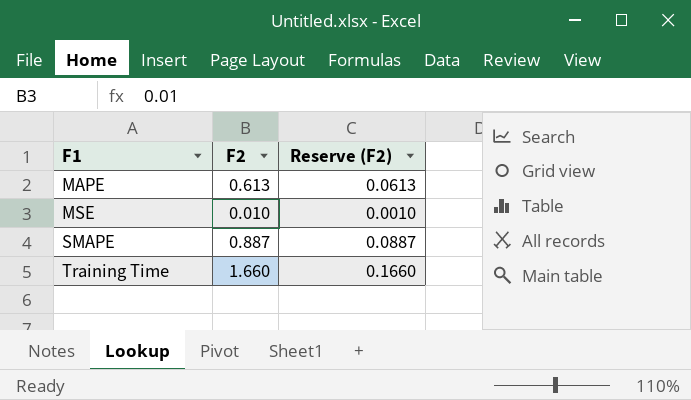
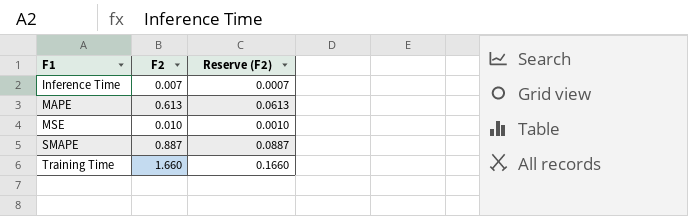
row Inference Time: none -> 0.007 | 0.0007

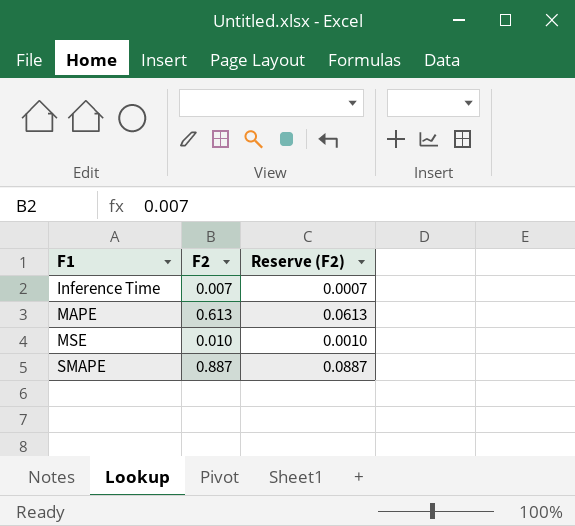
row Training Time: 1.660 | 0.1660 -> none

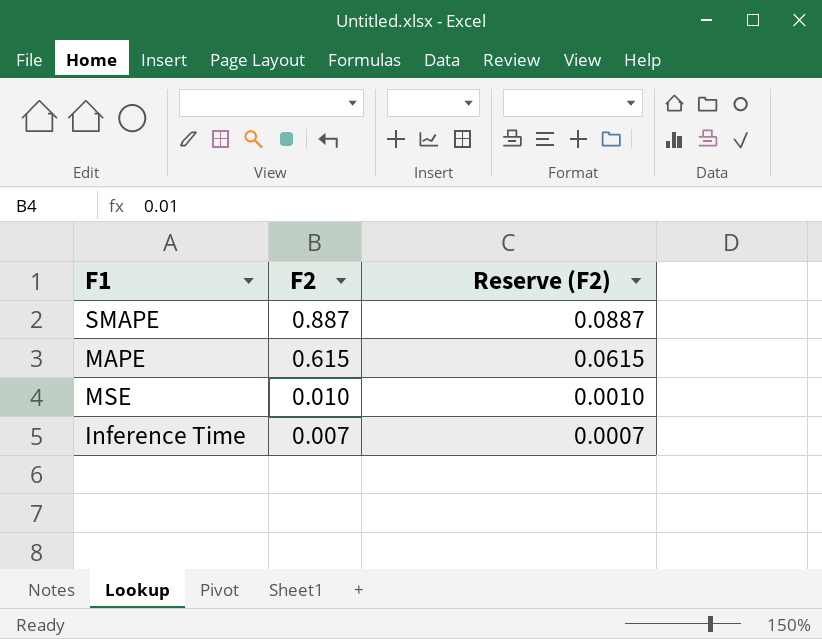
row order: F1 ascending -> F2 descending
MAPE | F2: 0.613 -> 0.615
MAPE | Reserve (F2): 0.0613 -> 0.0615

